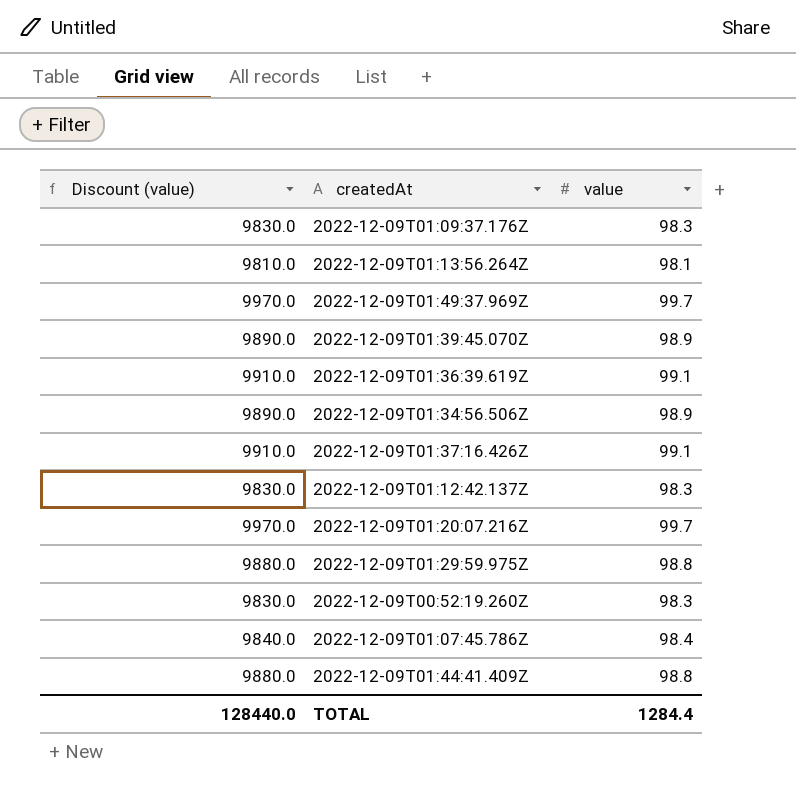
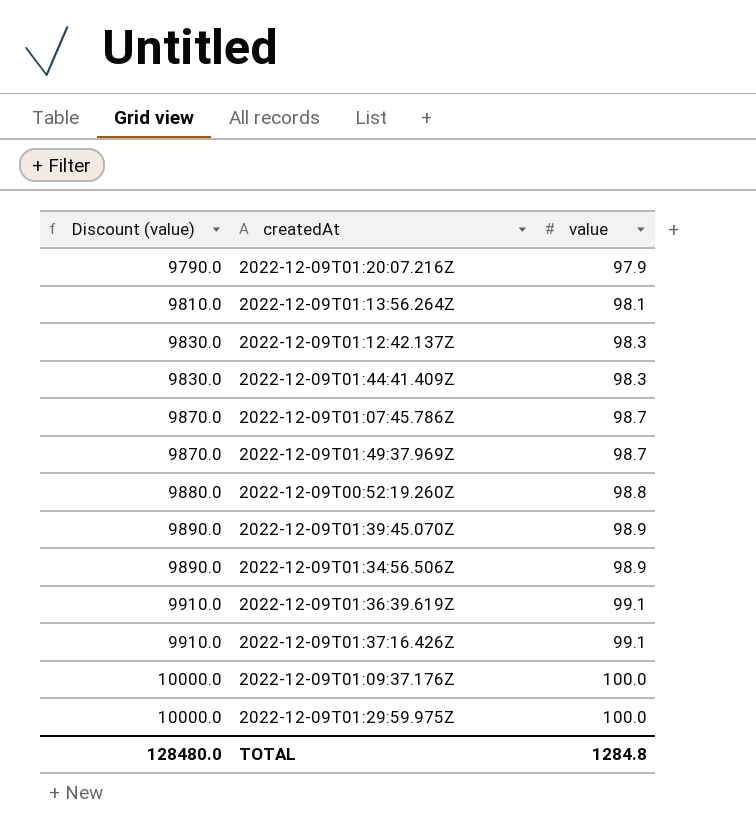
row order: none -> Discount (value) ascending
2022-12-09T01:20:07.216Z | Discount (value): 9970.0 -> 9790.0
2022-12-09T01:20:07.216Z | value: 99.7 -> 97.9
2022-12-09T01:44:41.409Z | Discount (value): 9880.0 -> 9830.0
2022-12-09T01:44:41.409Z | value: 98.8 -> 98.3
2022-12-09T01:07:45.786Z | Discount (value): 9840.0 -> 9870.0
2022-12-09T01:07:45.786Z | value: 98.4 -> 98.7
2022-12-09T01:49:37.969Z | Discount (value): 9970.0 -> 9870.0
2022-12-09T01:49:37.969Z | value: 99.7 -> 98.7
2022-12-09T00:52:19.260Z | Discount (value): 9830.0 -> 9880.0
2022-12-09T00:52:19.260Z | value: 98.3 -> 98.8
2022-12-09T01:09:37.176Z | Discount (value): 9830.0 -> 10000.0
2022-12-09T01:09:37.176Z | value: 98.3 -> 100.0
2022-12-09T01:29:59.975Z | Discount (value): 9880.0 -> 10000.0
2022-12-09T01:29:59.975Z | value: 98.8 -> 100.0
TOTAL | Discount (value): 128440.0 -> 128480.0
TOTAL | value: 1284.4 -> 1284.8

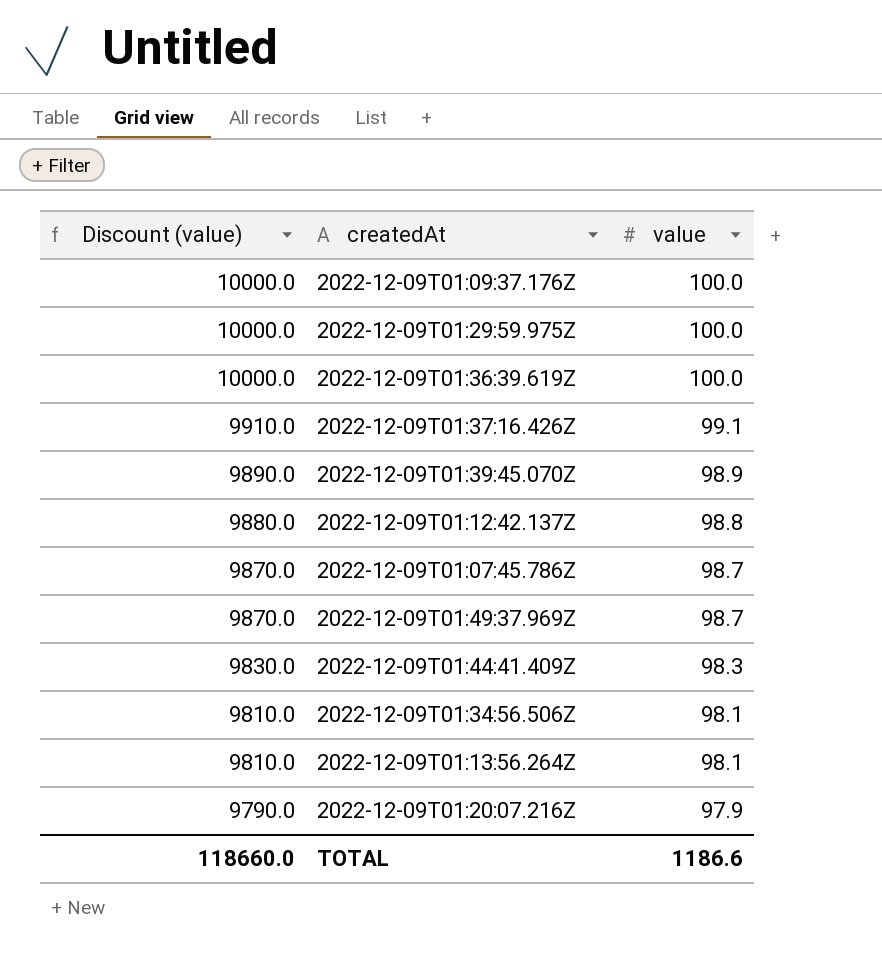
row order: Discount (value) ascending -> Discount (value) descending
row 2022-12-09T00:52:19.260Z: 9880.0 | 98.8 -> none
2022-12-09T01:36:39.619Z | Discount (value): 9910.0 -> 10000.0
2022-12-09T01:36:39.619Z | value: 99.1 -> 100.0
2022-12-09T01:12:42.137Z | Discount (value): 9830.0 -> 9880.0
2022-12-09T01:12:42.137Z | value: 98.3 -> 98.8
2022-12-09T01:34:56.506Z | Discount (value): 9890.0 -> 9810.0
2022-12-09T01:34:56.506Z | value: 98.9 -> 98.1
TOTAL | Discount (value): 128480.0 -> 118660.0
TOTAL | value: 1284.8 -> 1186.6

